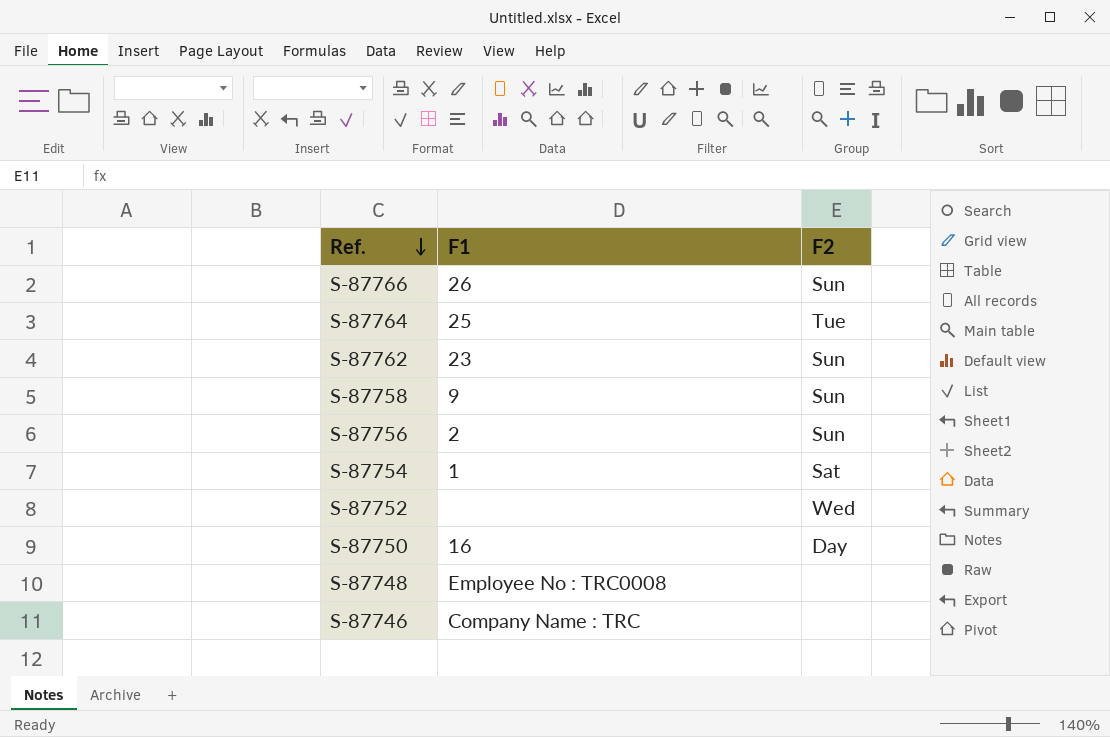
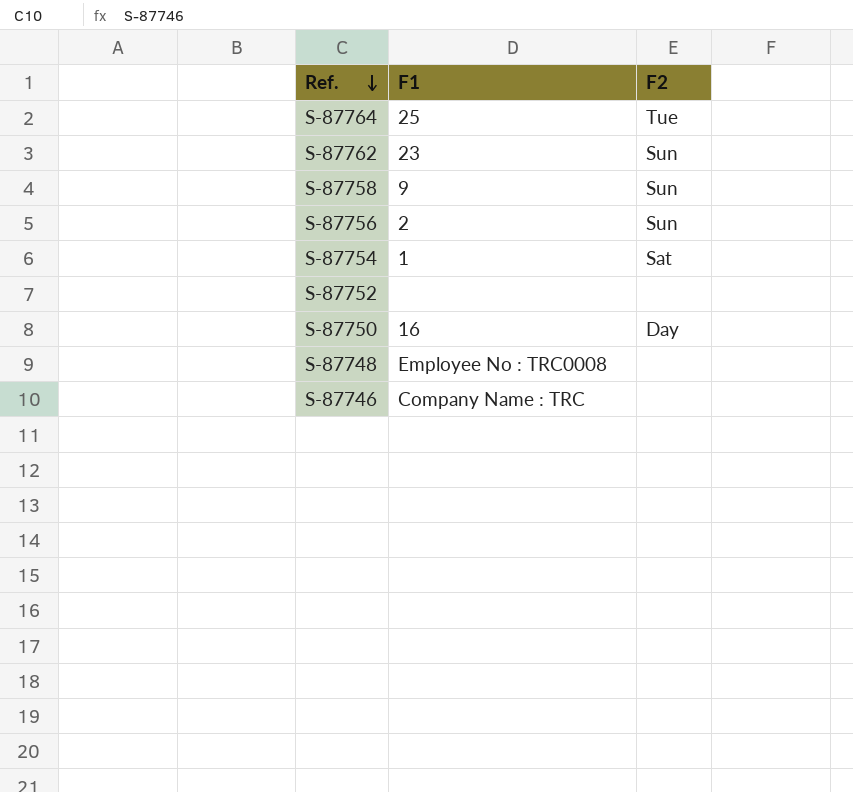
row S-87766: 26 | Sun -> none
S-87752 | F2: Wed -> none

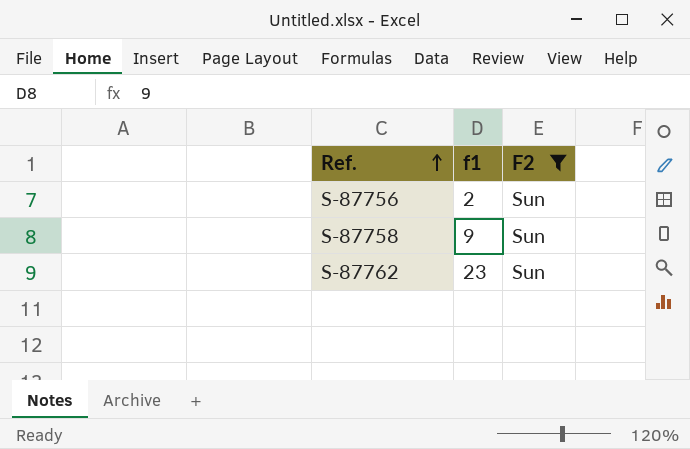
filter: none -> F2 = Sun
row order: Ref. descending -> Ref. ascending
column name: F1 -> f1

